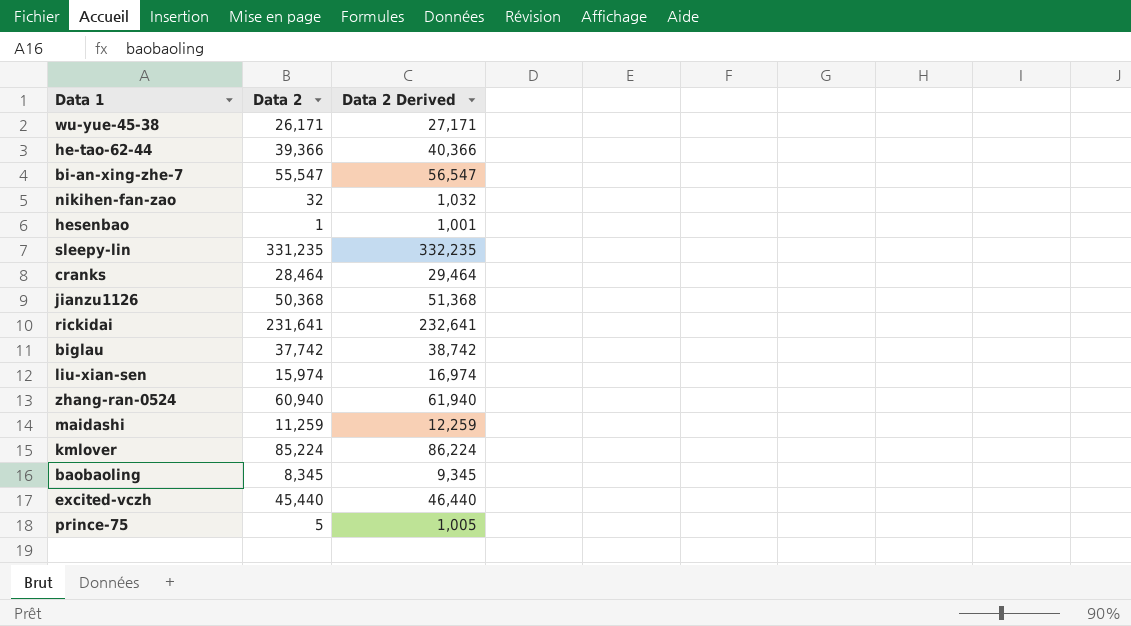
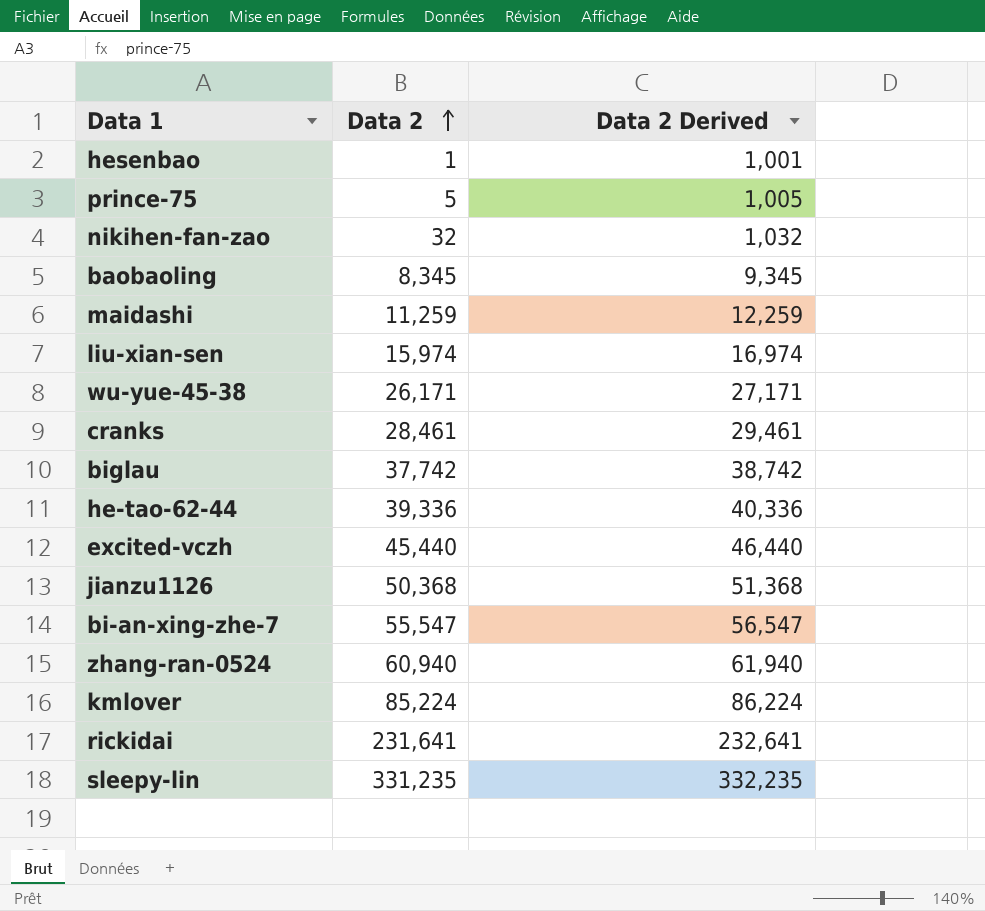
row order: none -> Data 2 ascending
cranks | Data 2: 28,464 -> 28,461
cranks | Data 2 Derived: 29,464 -> 29,461
he-tao-62-44 | Data 2: 39,366 -> 39,336
he-tao-62-44 | Data 2 Derived: 40,366 -> 40,336

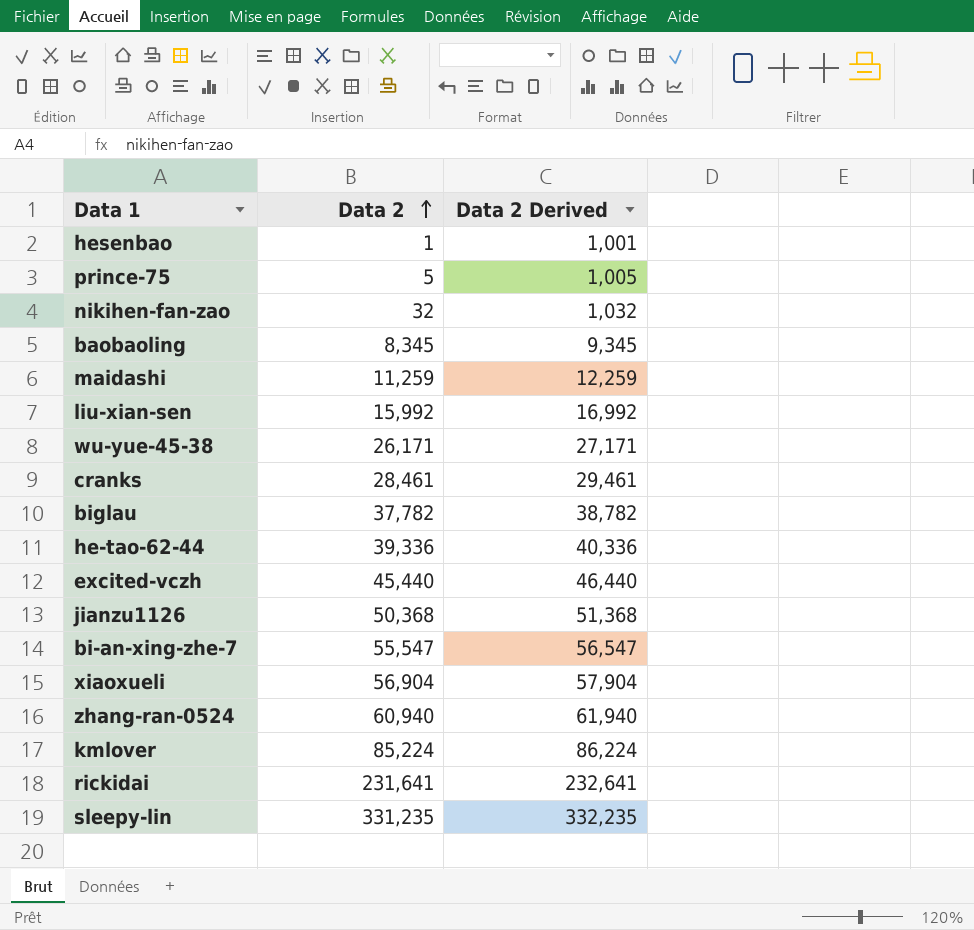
liu-xian-sen | Data 2: 15,974 -> 15,992
liu-xian-sen | Data 2 Derived: 16,974 -> 16,992
biglau | Data 2: 37,742 -> 37,782
biglau | Data 2 Derived: 38,742 -> 38,782
row xiaoxueli: none -> 56,904 | 57,904

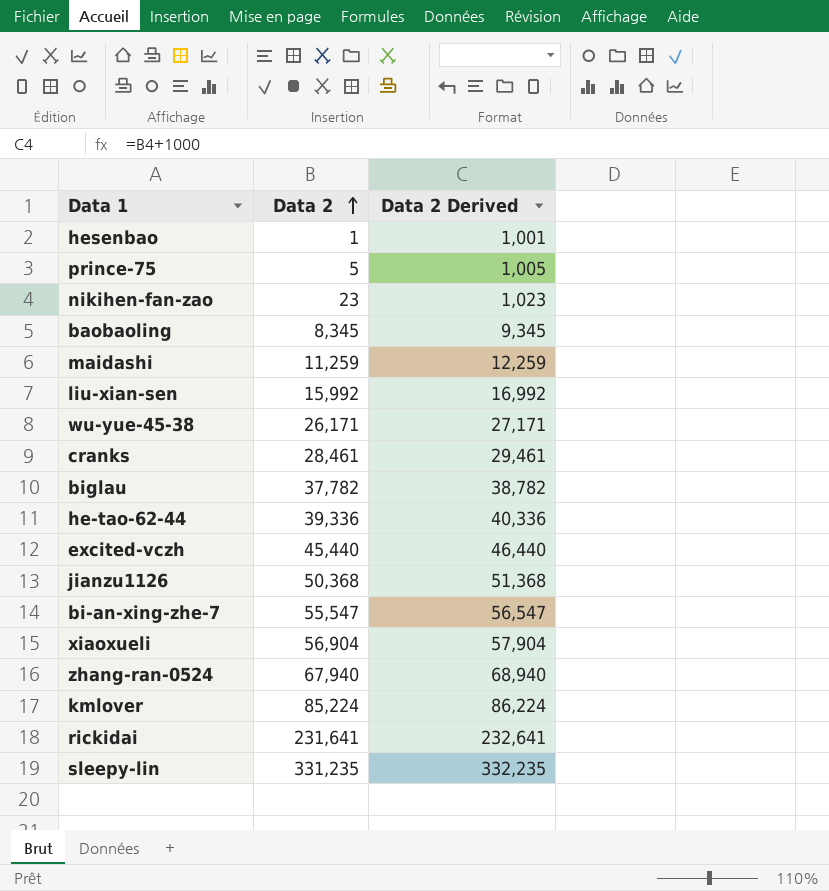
nikihen-fan-zao | Data 2: 32 -> 23
nikihen-fan-zao | Data 2 Derived: 1,032 -> 1,023
zhang-ran-0524 | Data 2: 60,940 -> 67,940
zhang-ran-0524 | Data 2 Derived: 61,940 -> 68,940

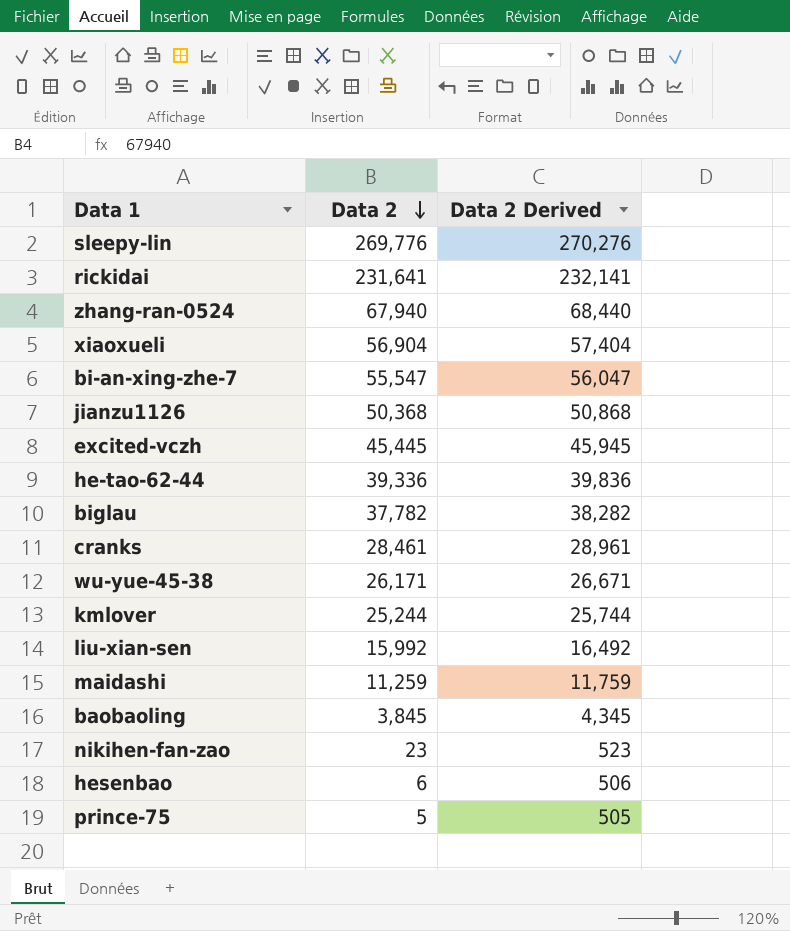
row order: Data 2 ascending -> Data 2 descending
column Data 2 Derived | formula: [Data 2] + 1000 -> [Data 2] + 500
sleepy-lin | Data 2: 331,235 -> 269,776
excited-vczh | Data 2: 45,440 -> 45,445
kmlover | Data 2: 85,224 -> 25,244
baobaoling | Data 2: 8,345 -> 3,845
hesenbao | Data 2: 1 -> 6

